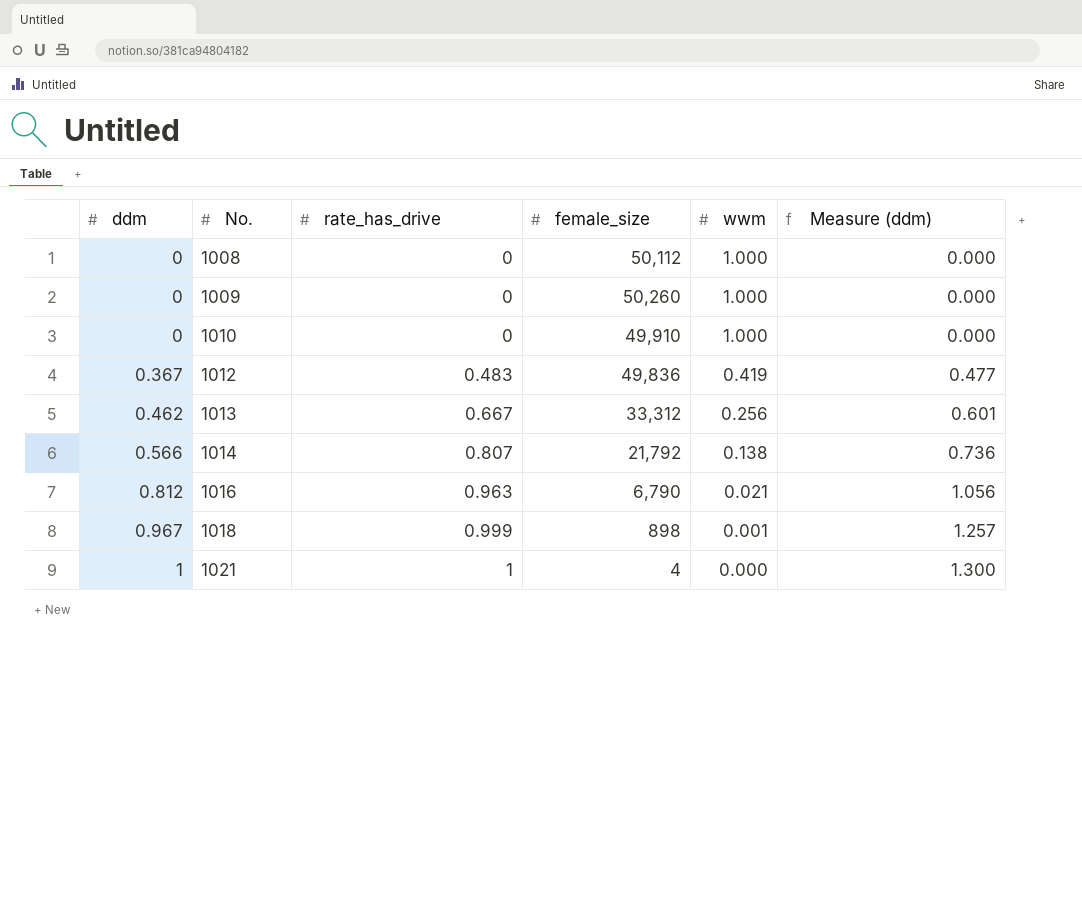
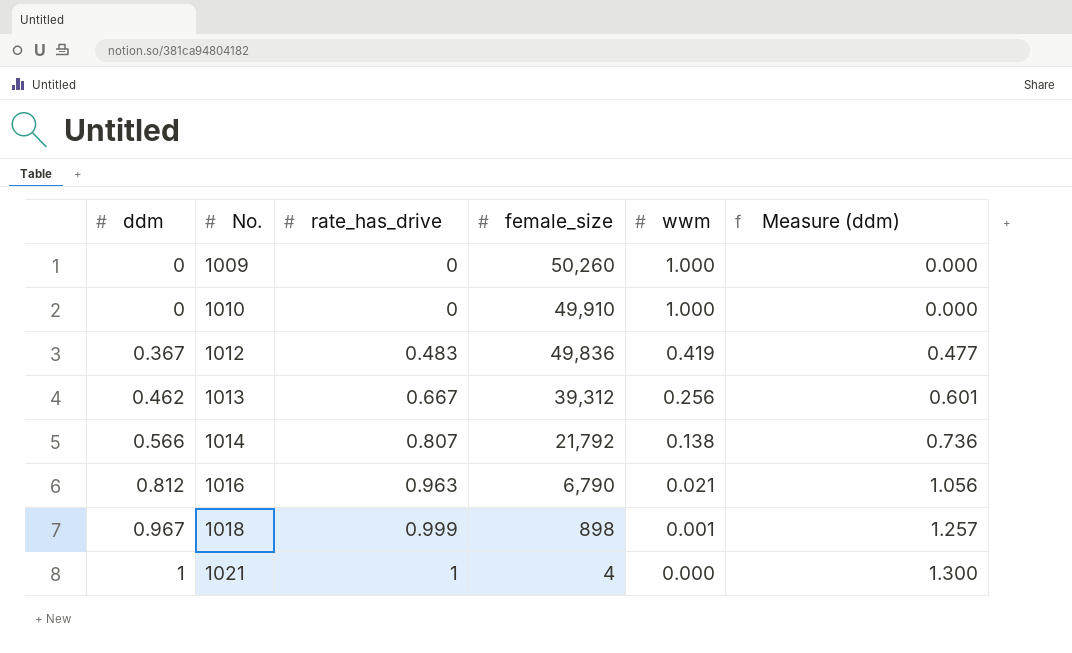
row 1008: 0 | 0 | 50,112 | 1.000 | 0.000 -> none
1013 | female_size: 33,312 -> 39,312

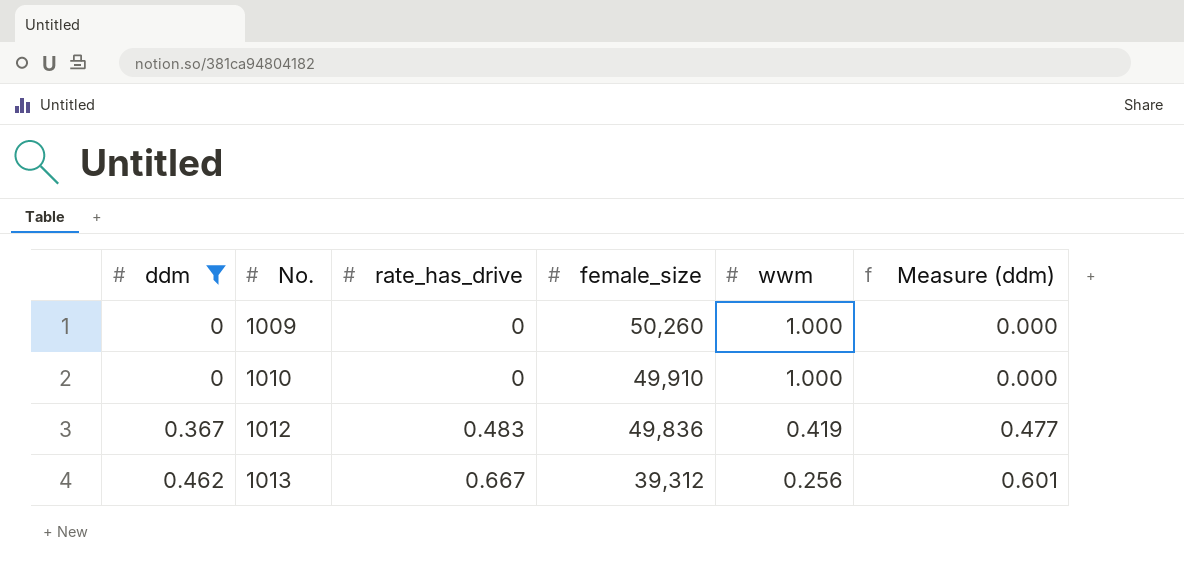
filter: none -> ddm <= 0.462

